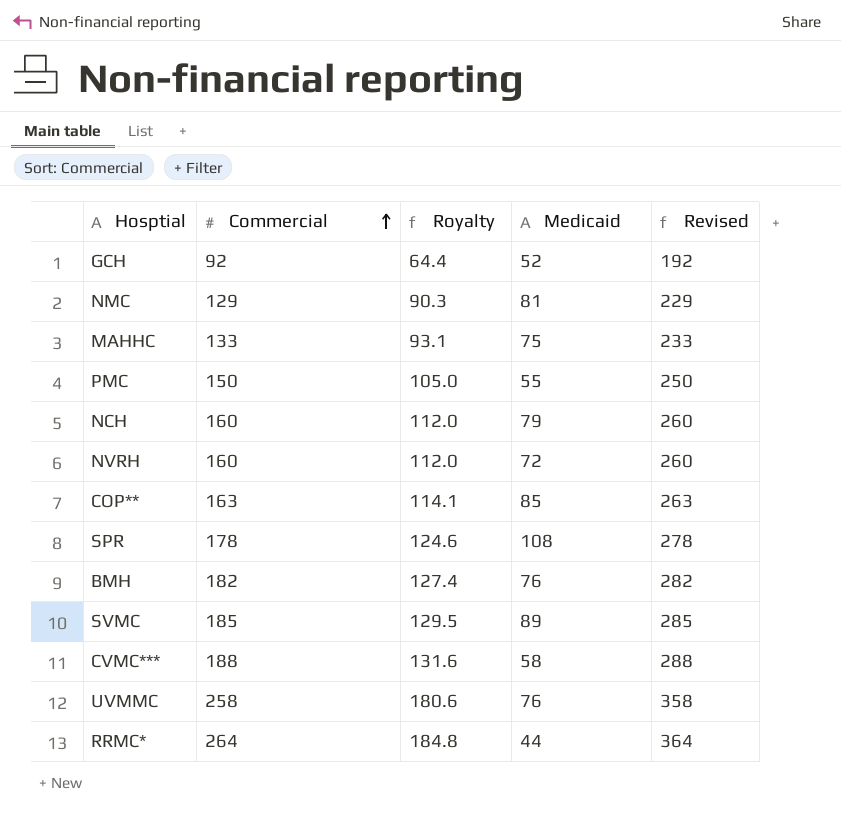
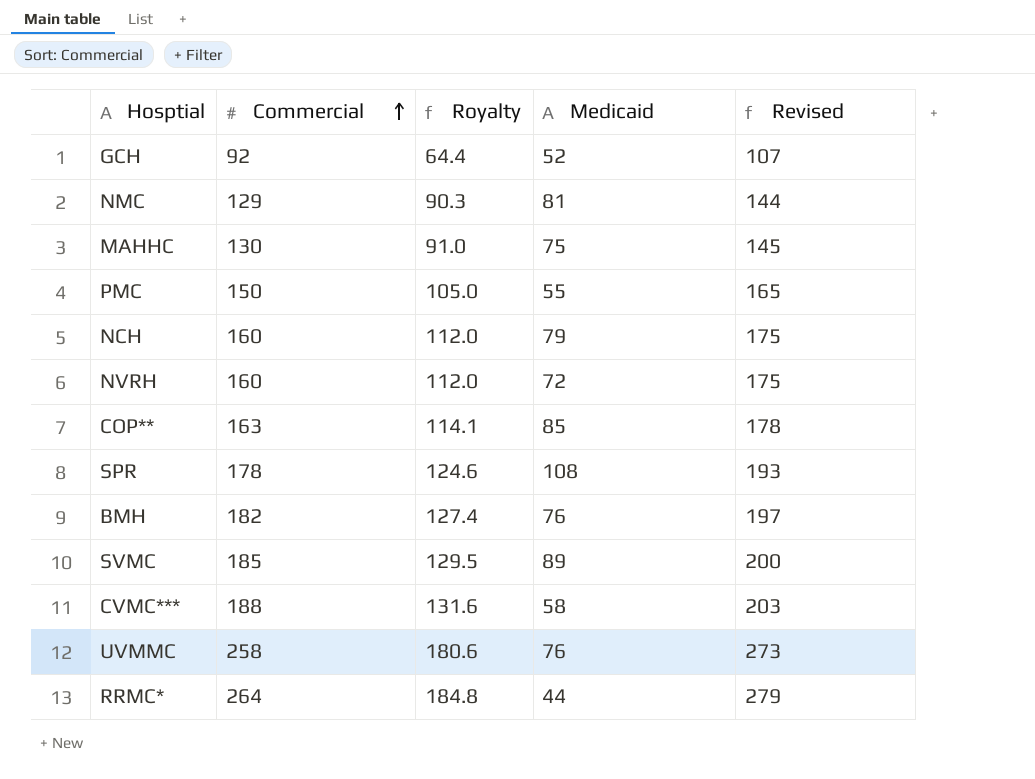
column Revised | formula: [Commercial] + 100 -> [Commercial] + 15
MAHHC | Commercial: 133 -> 130
MAHHC | Royalty: 93.1 -> 91.0

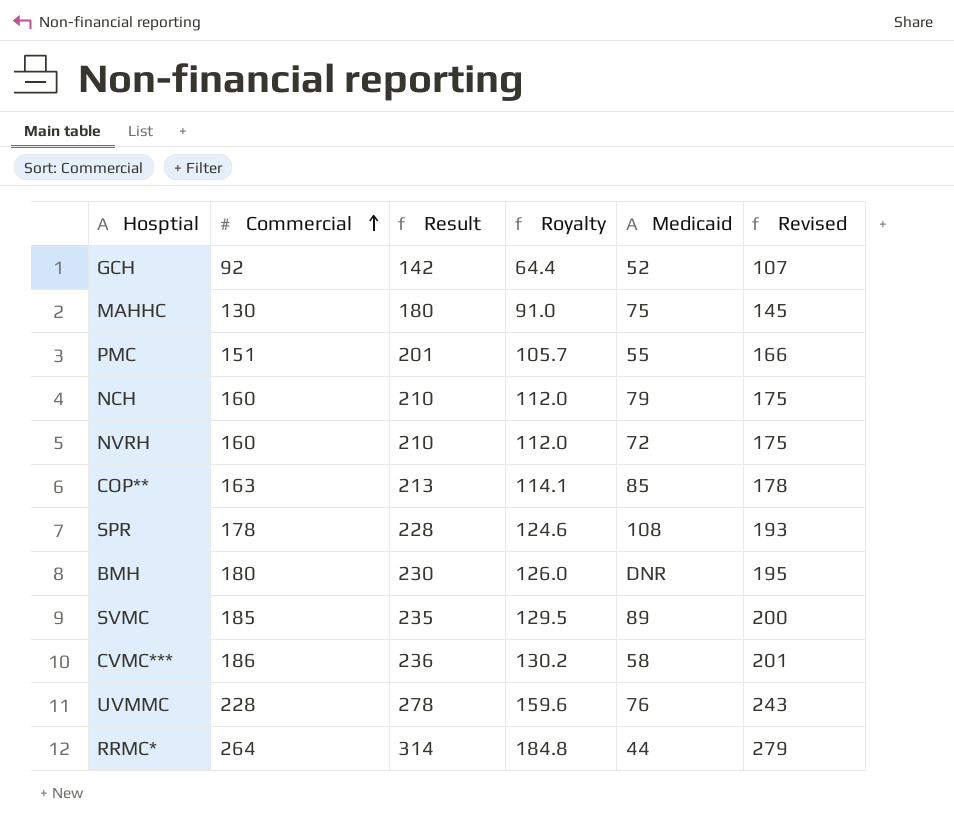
column Result | formula: none -> [Commercial] + 50
row NMC: 129 | 90.3 | 81 | 144 -> none
PMC | Commercial: 150 -> 151
PMC | Royalty: 105.0 -> 105.7
PMC | Revised: 165 -> 166
BMH | Commercial: 182 -> 180
BMH | Royalty: 127.4 -> 126.0
BMH | Medicaid: 76 -> DNR
BMH | Revised: 197 -> 195
CVMC*** | Commercial: 188 -> 186
CVMC*** | Royalty: 131.6 -> 130.2
CVMC*** | Revised: 203 -> 201
UVMMC | Commercial: 258 -> 228
UVMMC | Royalty: 180.6 -> 159.6
UVMMC | Revised: 273 -> 243

